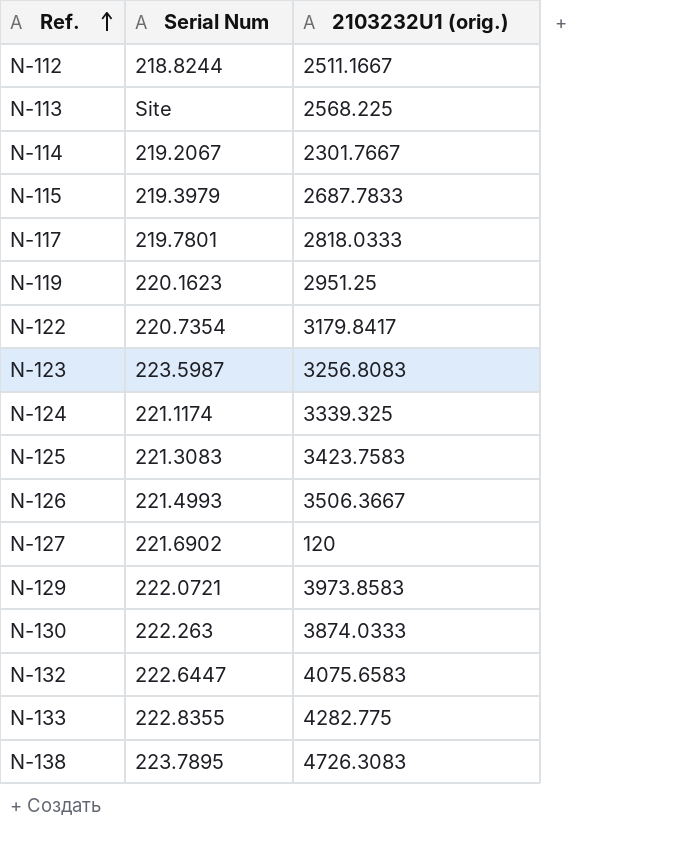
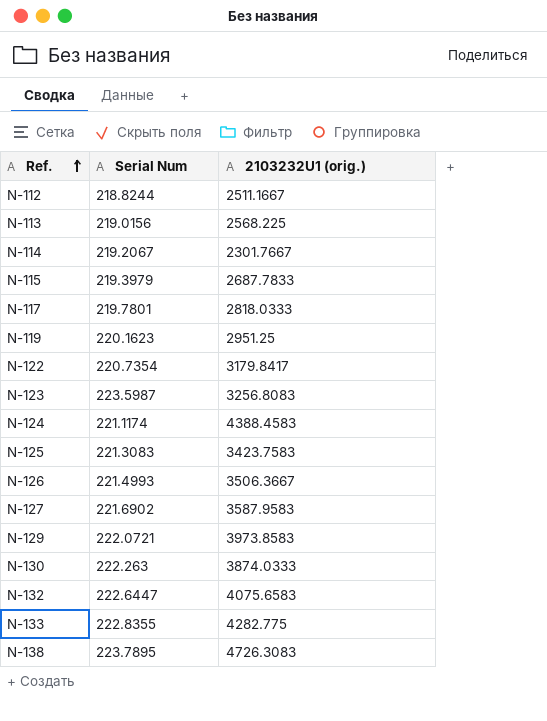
N-113 | Serial Num: Site -> 219.0156
N-124 | 2103232U1 (orig.): 3339.325 -> 4388.4583
N-127 | 2103232U1 (orig.): 120 -> 3587.9583

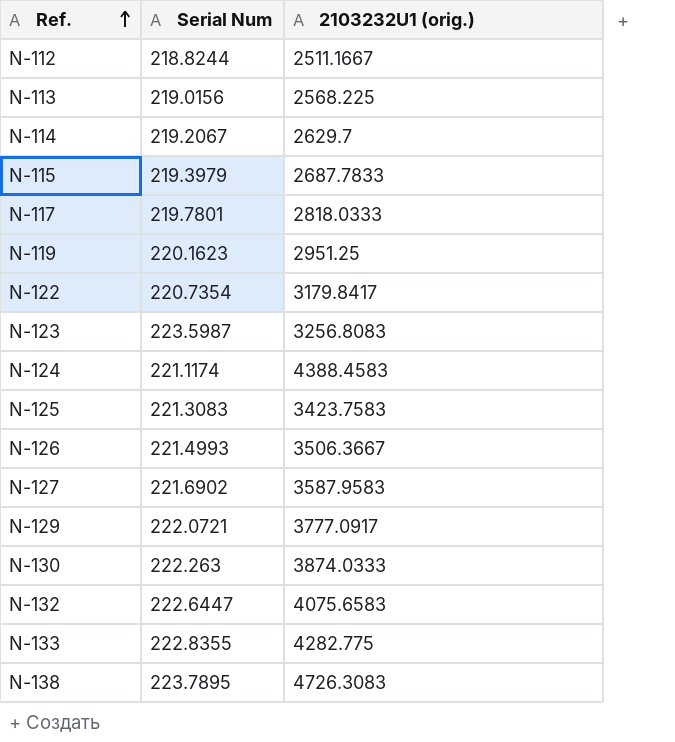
N-114 | 2103232U1 (orig.): 2301.7667 -> 2629.7
N-129 | 2103232U1 (orig.): 3973.8583 -> 3777.0917

